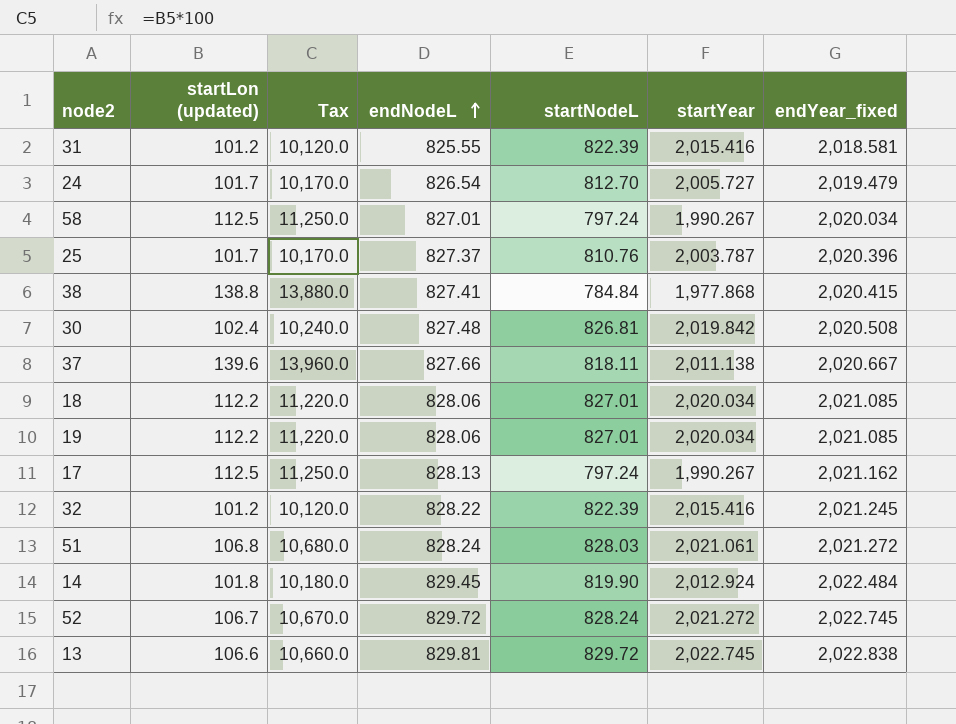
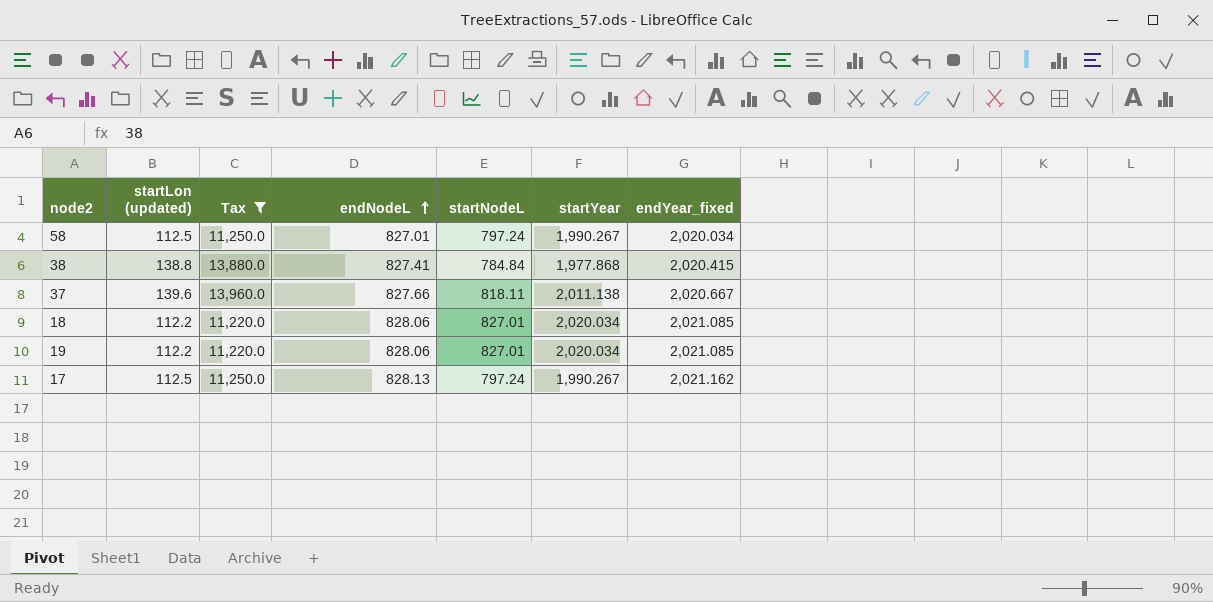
filter: none -> Tax >= 11,220.0

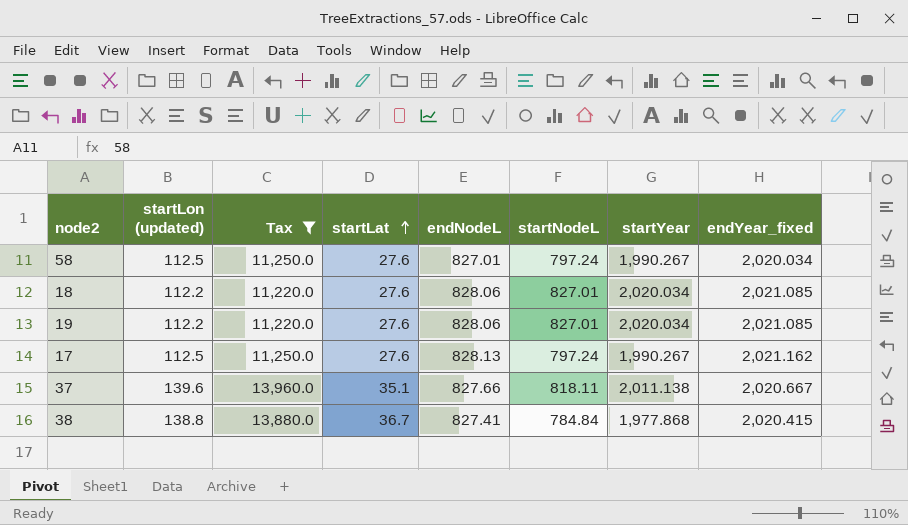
row order: endNodeL ascending -> startLat ascending
column startLat | position: none -> 4

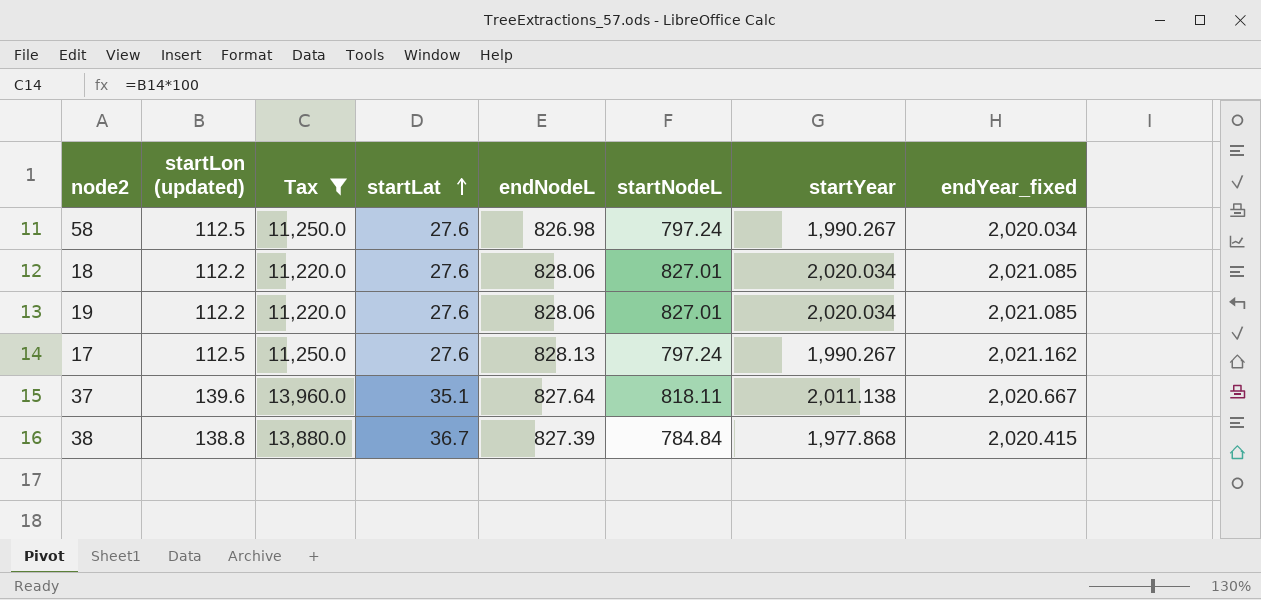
58 | endNodeL: 827.01 -> 826.98
37 | endNodeL: 827.66 -> 827.64
38 | endNodeL: 827.41 -> 827.39

